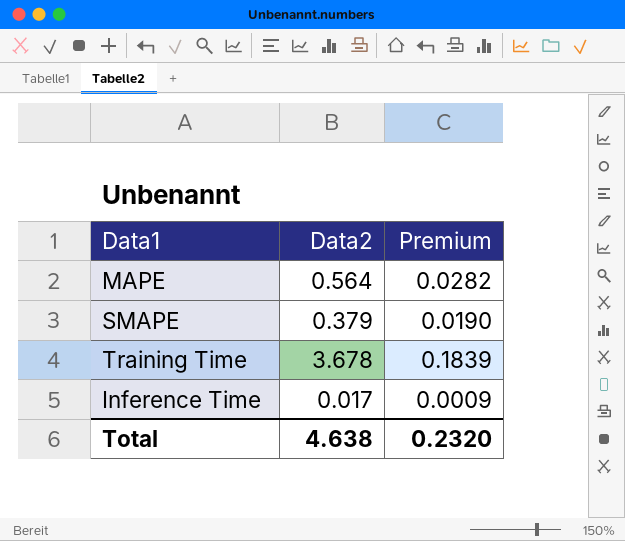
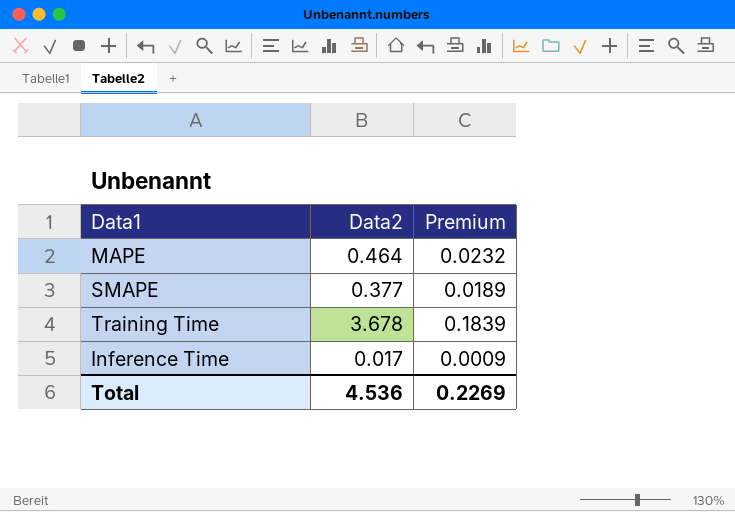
MAPE | Data2: 0.564 -> 0.464
MAPE | Premium: 0.0282 -> 0.0232
SMAPE | Data2: 0.379 -> 0.377
SMAPE | Premium: 0.0190 -> 0.0189
Total | Data2: 4.638 -> 4.536
Total | Premium: 0.2320 -> 0.2269

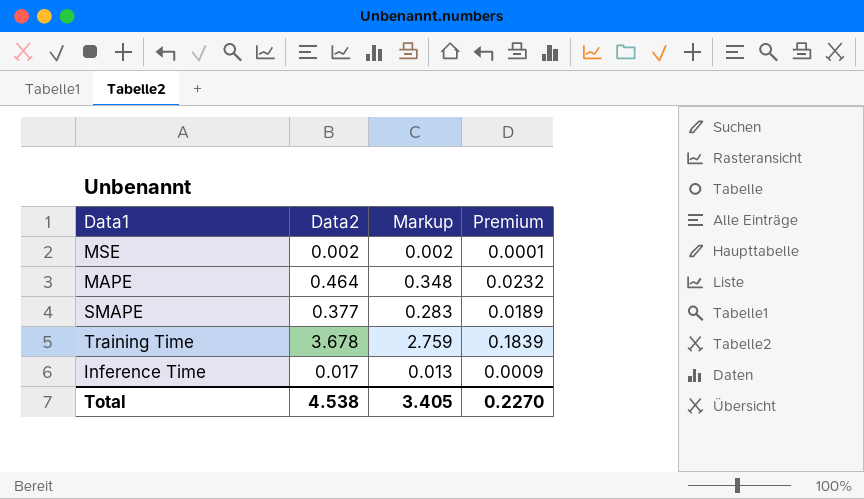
column Markup | formula: none -> [Data2] * 0.75
row MSE: none -> 0.002 | 0.002 | 0.0001
Total | Data2: 4.536 -> 4.538
Total | Premium: 0.2269 -> 0.2270

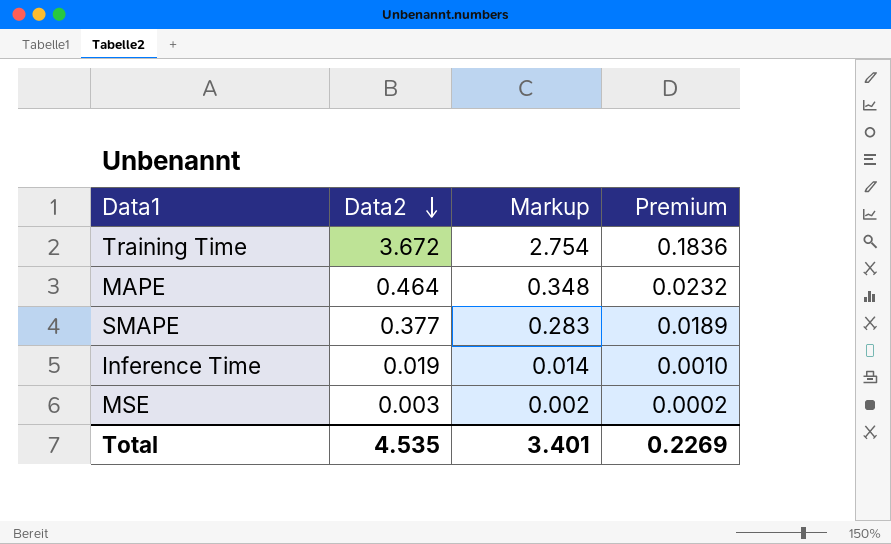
row order: none -> Data2 descending
Training Time | Data2: 3.678 -> 3.672
Training Time | Markup: 2.759 -> 2.754
Training Time | Premium: 0.1839 -> 0.1836
Inference Time | Data2: 0.017 -> 0.019
Inference Time | Markup: 0.013 -> 0.014
Inference Time | Premium: 0.0009 -> 0.0010
MSE | Data2: 0.002 -> 0.003
MSE | Premium: 0.0001 -> 0.0002
Total | Data2: 4.538 -> 4.535
Total | Markup: 3.405 -> 3.401
Total | Premium: 0.2270 -> 0.2269

